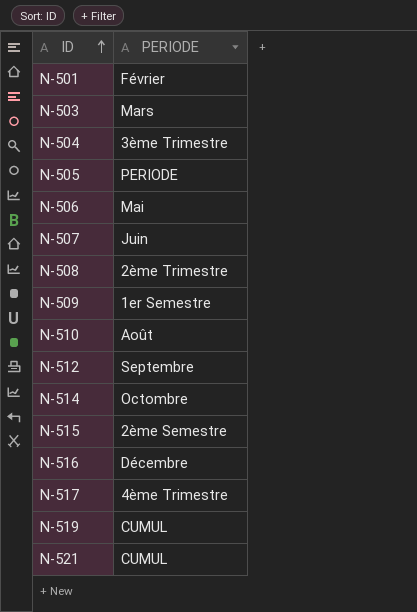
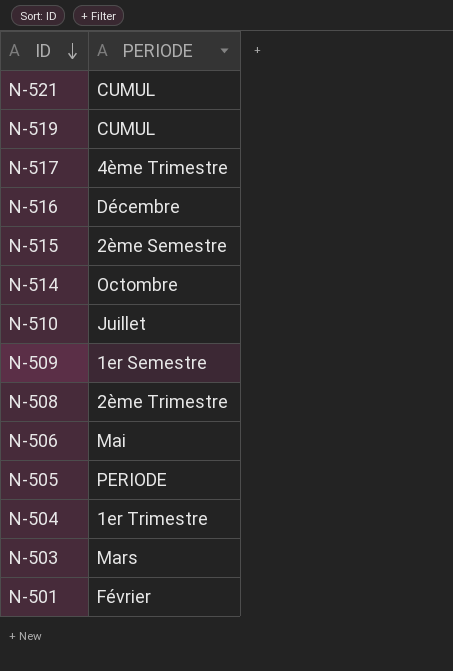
row order: ID ascending -> ID descending
row N-507: Juin -> none
row N-512: Septembre -> none
N-510 | PERIODE: Août -> Juillet
N-504 | PERIODE: 3ème Trimestre -> 1er Trimestre

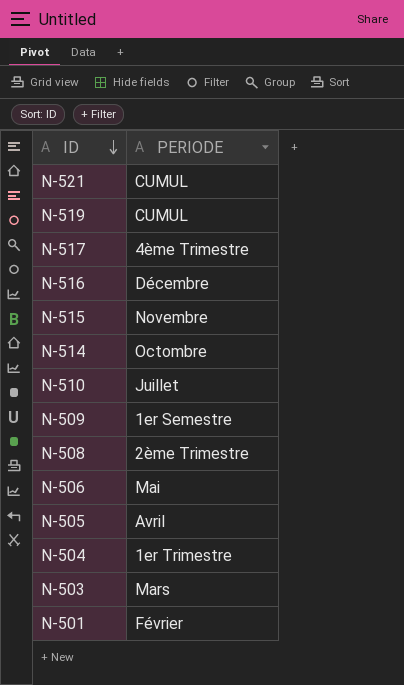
N-515 | PERIODE: 2ème Semestre -> Novembre
N-505 | PERIODE: PERIODE -> Avril

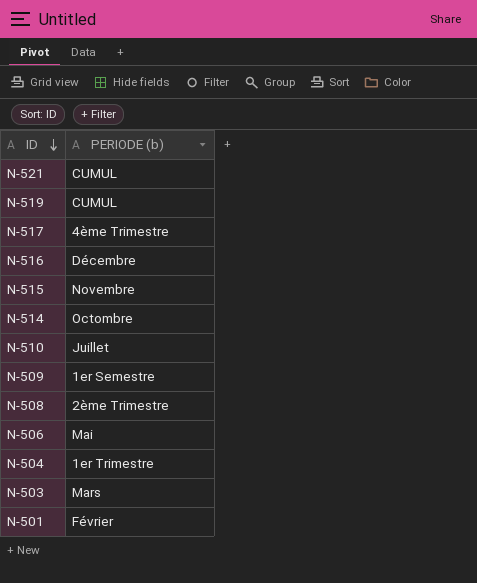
column name: PERIODE -> PERIODE (b)
row N-505: Avril -> none

